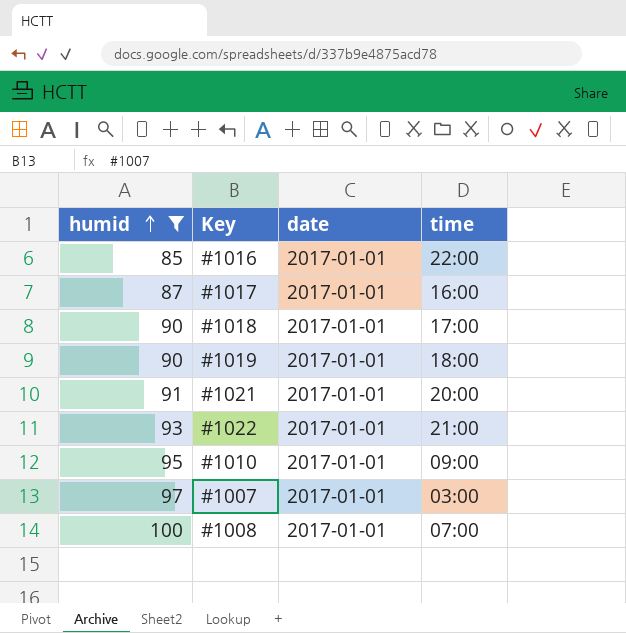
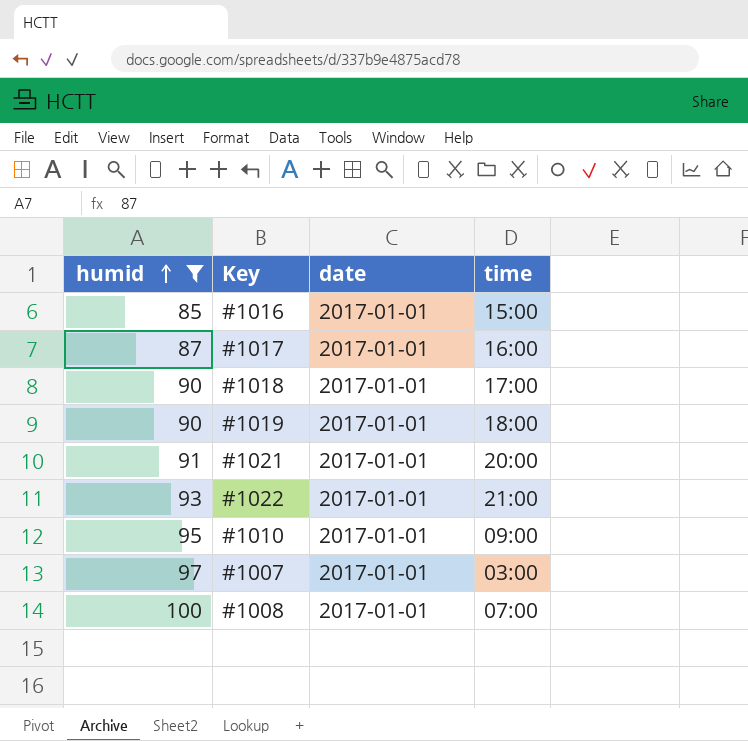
#1016 | time: 22:00 -> 15:00

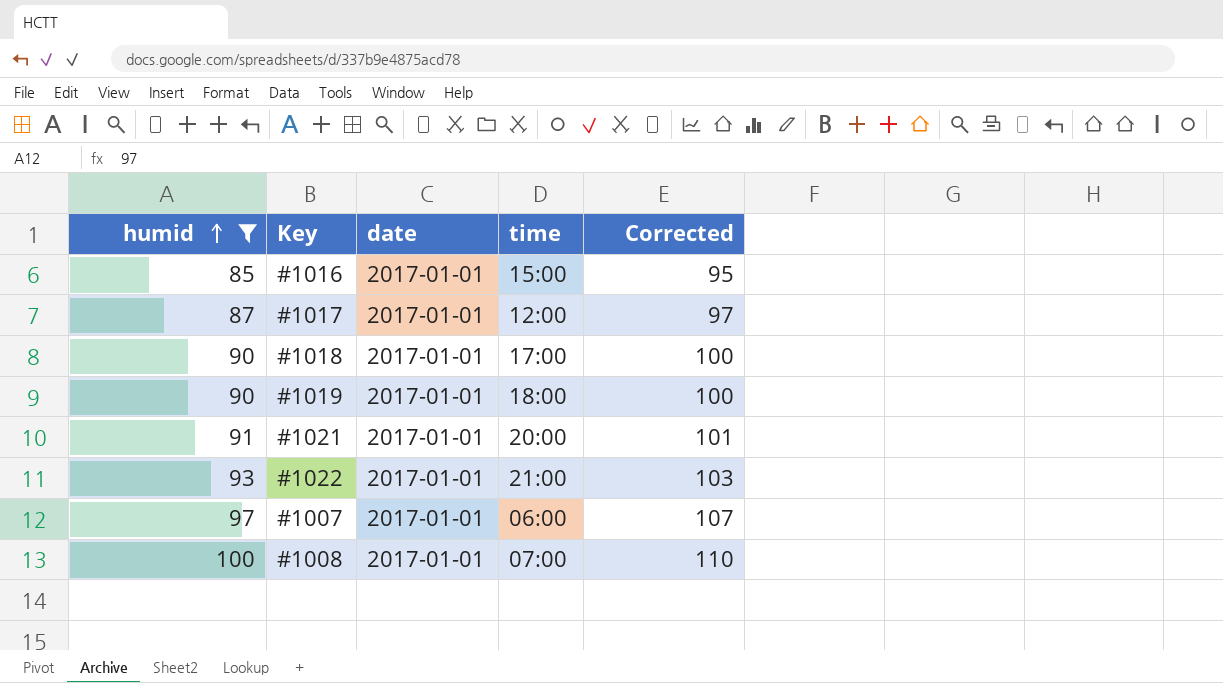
column Corrected | formula: none -> [humid] + 10
row #1010: 95 | 2017-01-01 | 09:00 -> none
#1017 | time: 16:00 -> 12:00
#1007 | time: 03:00 -> 06:00

